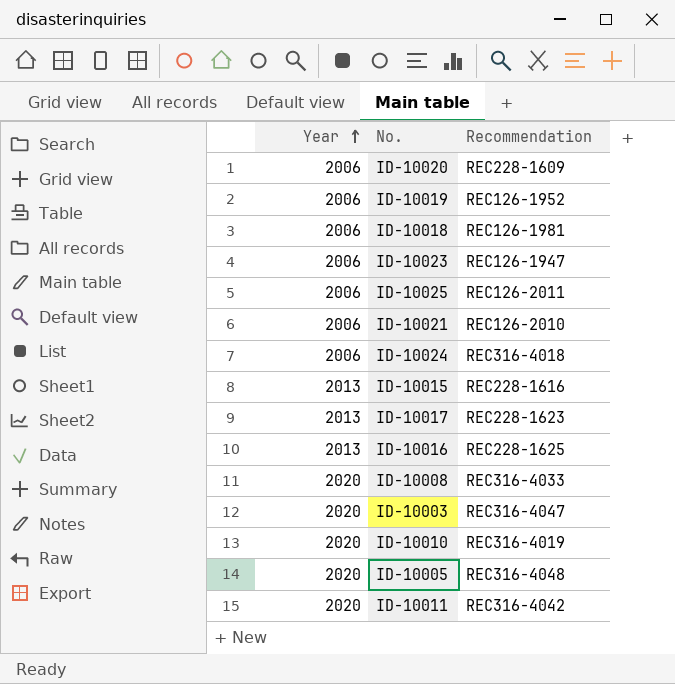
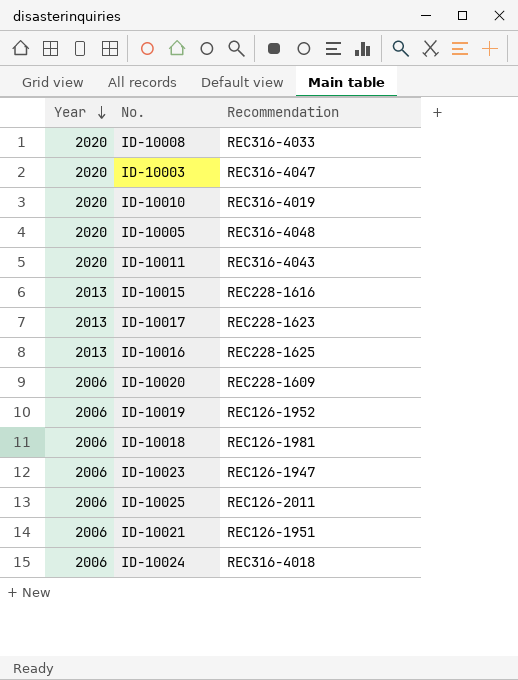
row order: Year ascending -> Year descending
ID-10011 | Recommendation: REC316-4042 -> REC316-4043
ID-10021 | Recommendation: REC126-2010 -> REC126-1951

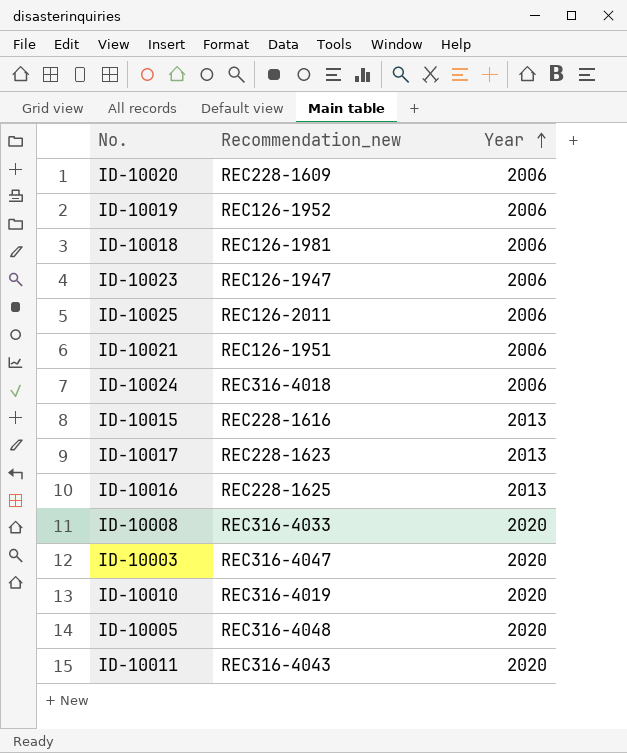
row order: Year descending -> Year ascending
column name: Recommendation -> Recommendation_new
column Year | position: 1 -> 3

